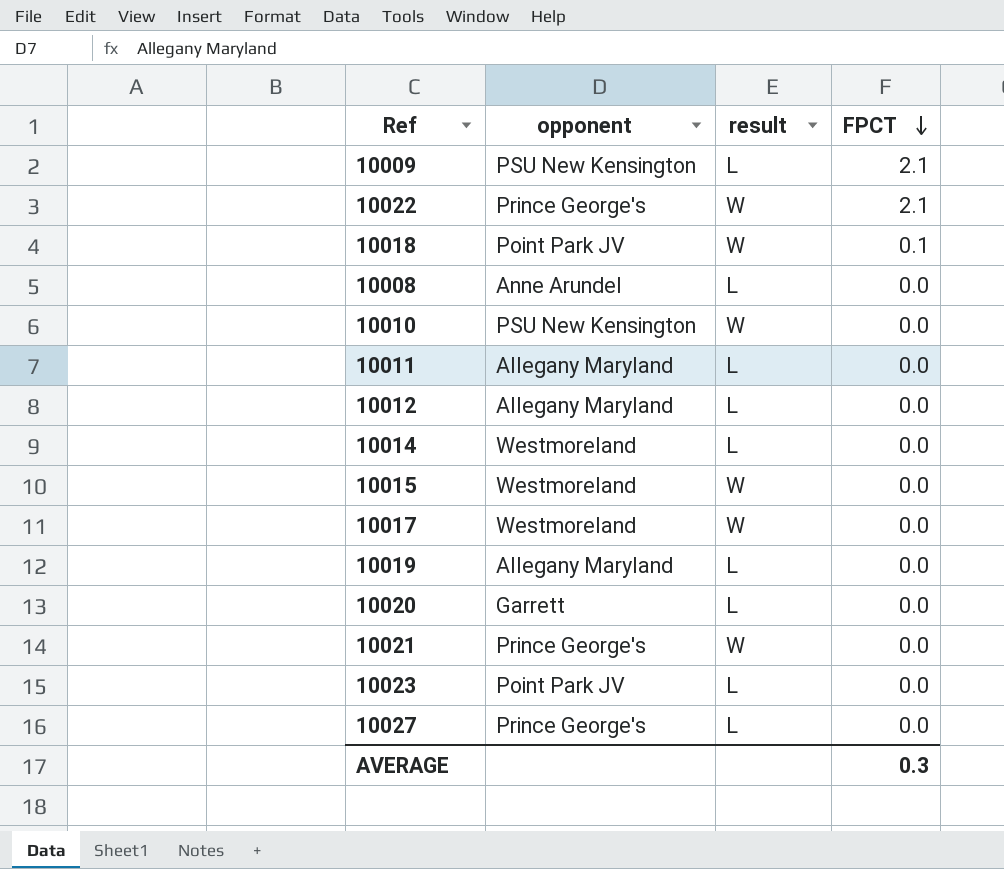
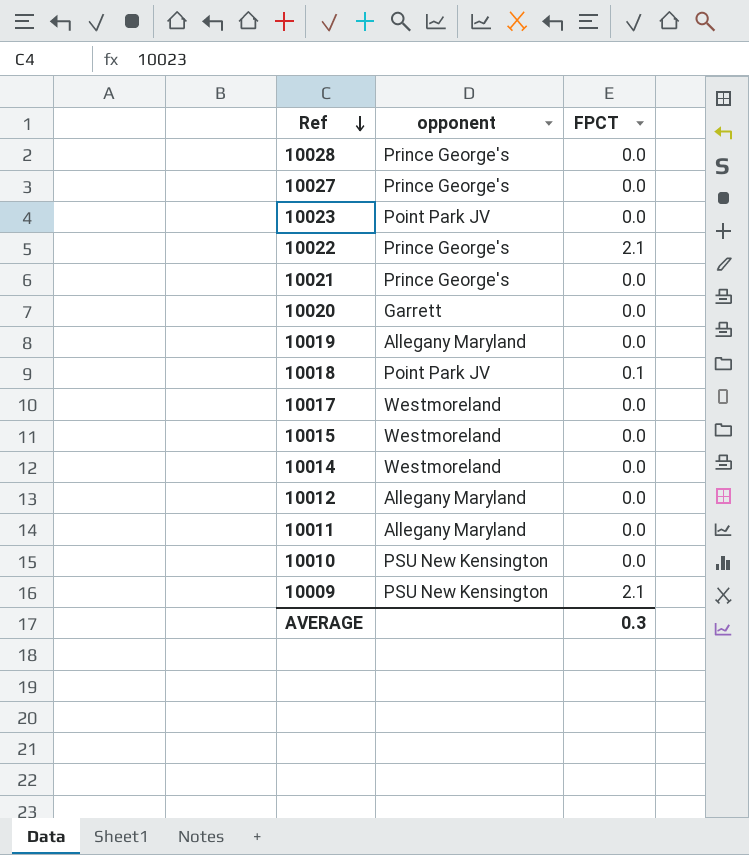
row order: FPCT descending -> Ref descending
column result | position: 3 -> none
row 10008: Anne Arundel | L | 0.0 -> none
row 10028: none -> Prince George's | 0.0

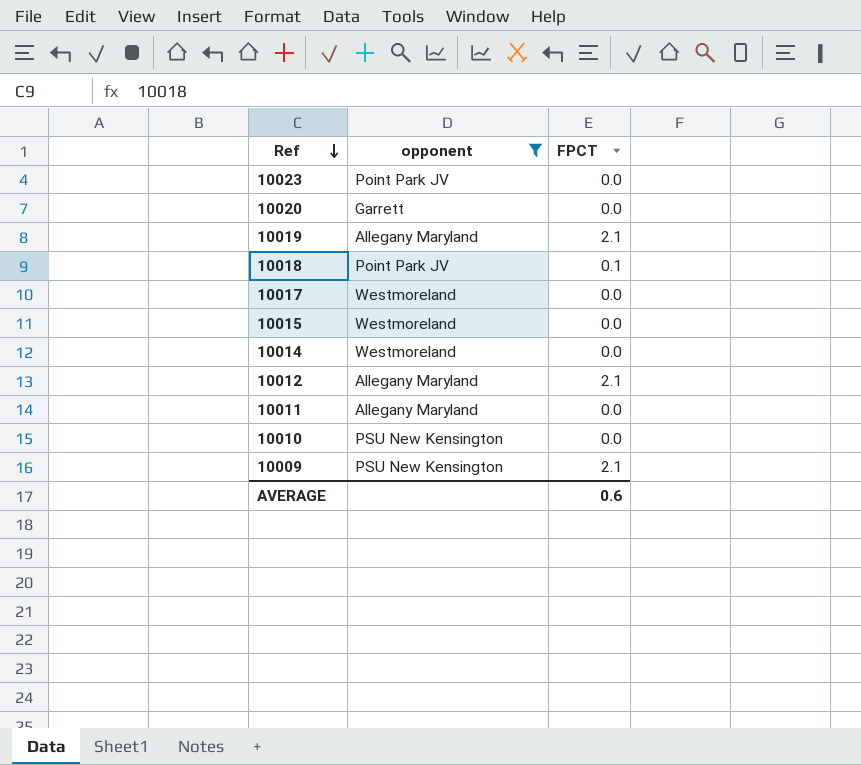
filter: none -> opponent != Prince George's
10019 | FPCT: 0.0 -> 2.1
10012 | FPCT: 0.0 -> 2.1
AVERAGE | FPCT: 0.3 -> 0.6

